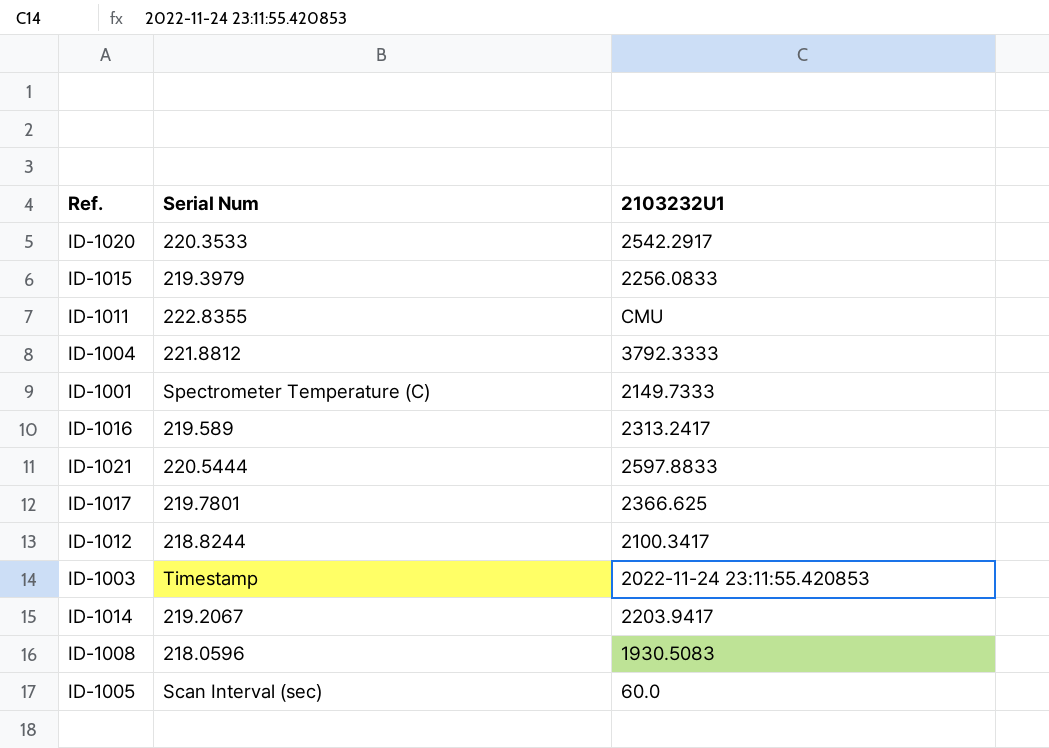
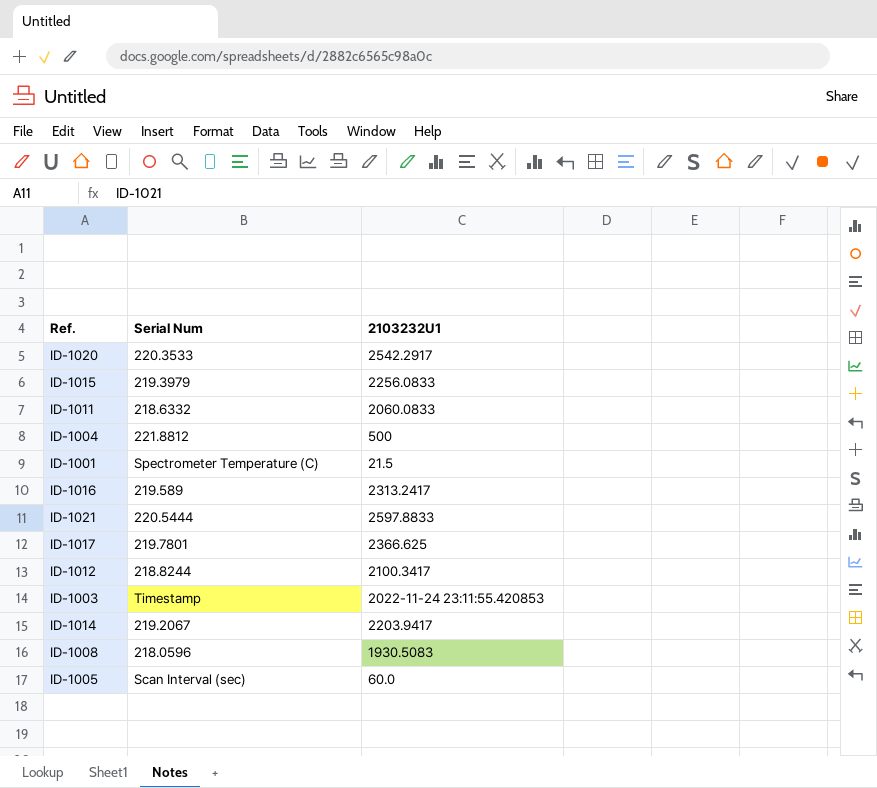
ID-1011 | Serial Num: 222.8355 -> 218.6332
ID-1011 | 2103232U1: CMU -> 2060.0833
ID-1004 | 2103232U1: 3792.3333 -> 500
ID-1001 | 2103232U1: 2149.7333 -> 21.5

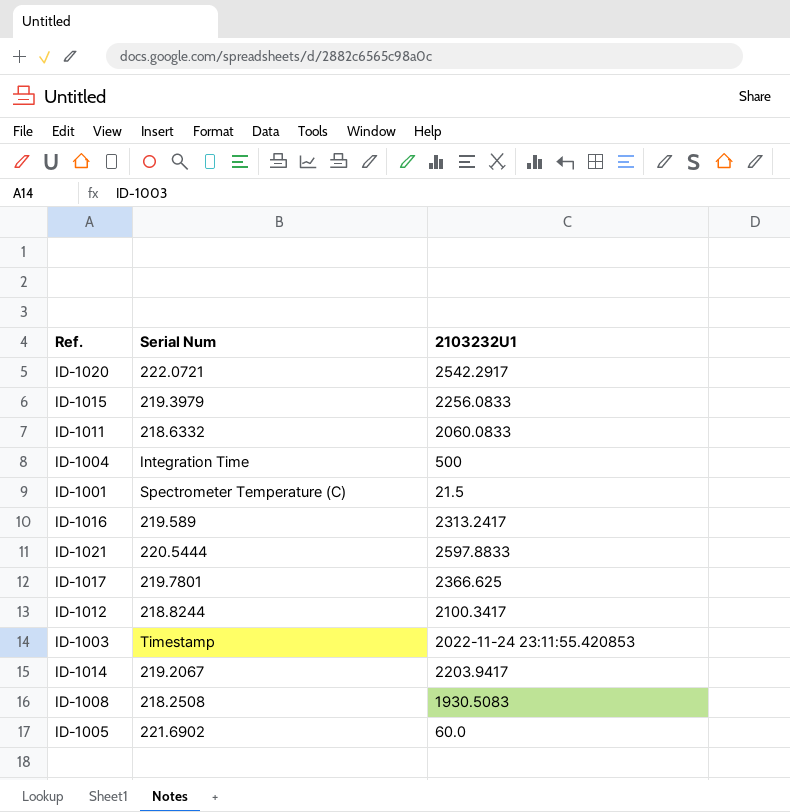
ID-1020 | Serial Num: 220.3533 -> 222.0721
ID-1004 | Serial Num: 221.8812 -> Integration Time
ID-1008 | Serial Num: 218.0596 -> 218.2508
ID-1005 | Serial Num: Scan Interval (sec) -> 221.6902

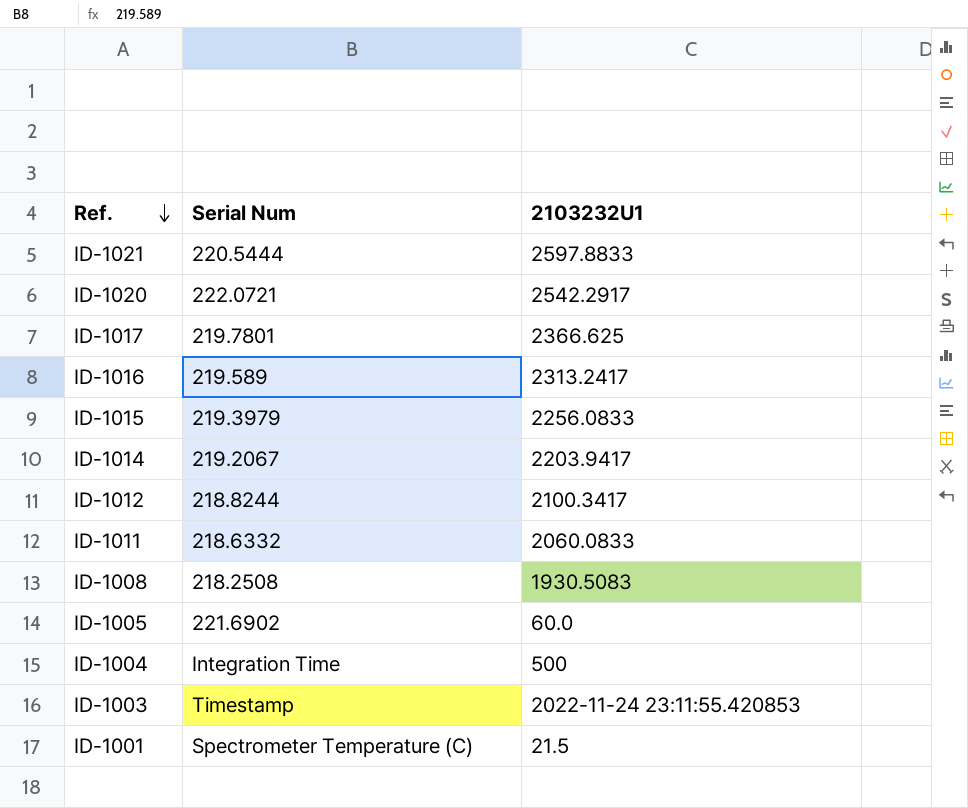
row order: none -> Ref. descending

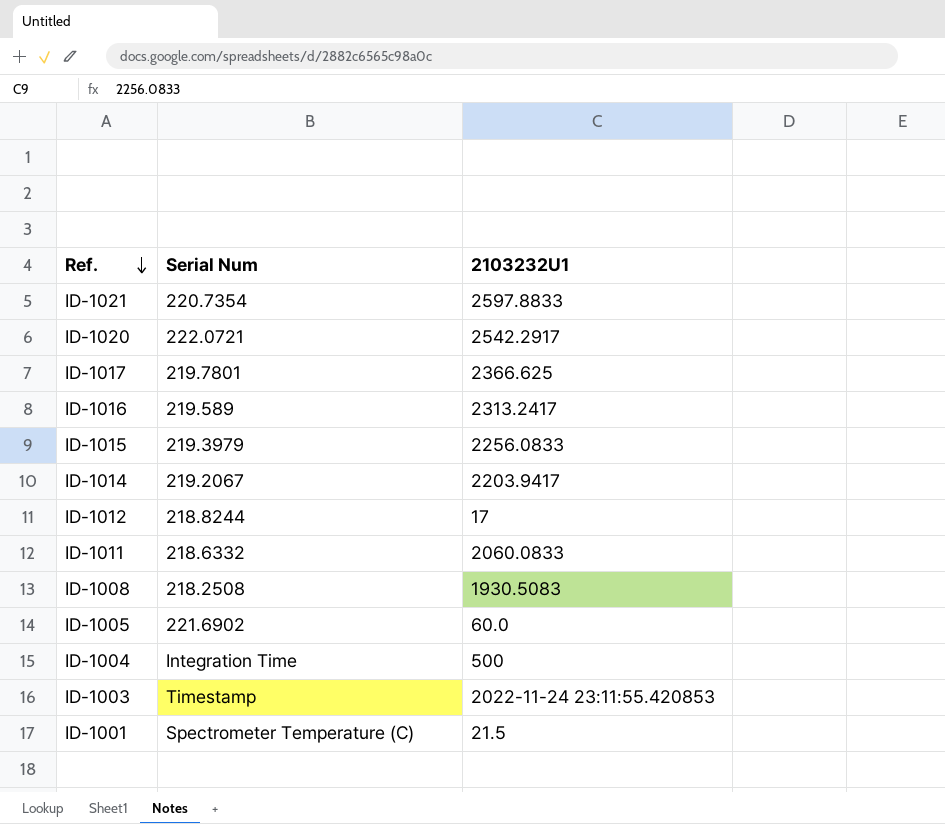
ID-1021 | Serial Num: 220.5444 -> 220.7354
ID-1012 | 2103232U1: 2100.3417 -> 17

